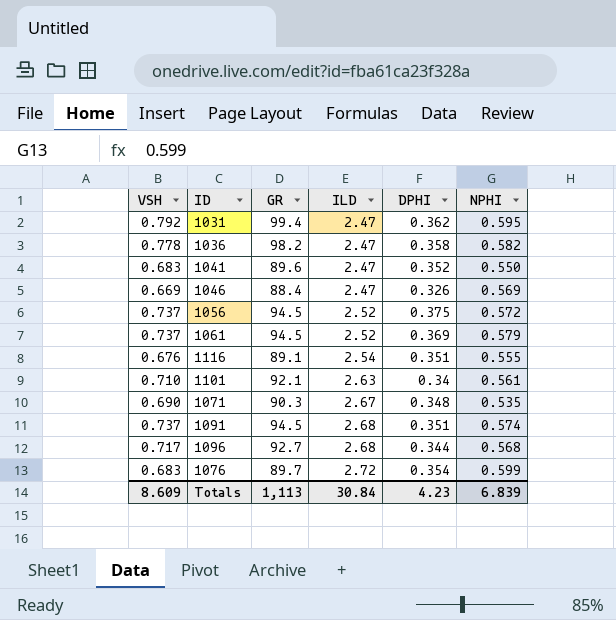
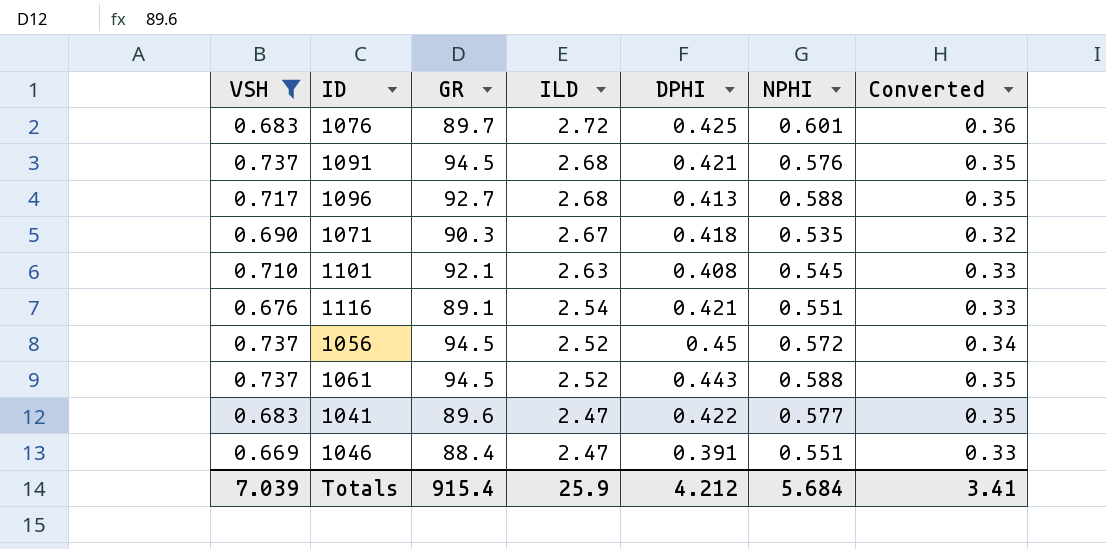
filter: none -> VSH <= 0.737
row order: ILD ascending -> ILD descending
column Converted | formula: none -> [NPHI] * 0.6
1076 | DPHI: 0.354 -> 0.425
1076 | NPHI: 0.599 -> 0.601
1091 | DPHI: 0.351 -> 0.421
1091 | NPHI: 0.574 -> 0.576
1096 | DPHI: 0.344 -> 0.413
1096 | NPHI: 0.568 -> 0.588
1071 | DPHI: 0.348 -> 0.418
1101 | DPHI: 0.34 -> 0.408
1101 | NPHI: 0.561 -> 0.545
1116 | DPHI: 0.351 -> 0.421
1116 | NPHI: 0.555 -> 0.551
1056 | DPHI: 0.375 -> 0.45
1061 | DPHI: 0.369 -> 0.443
1061 | NPHI: 0.579 -> 0.588
1041 | DPHI: 0.352 -> 0.422
1041 | NPHI: 0.550 -> 0.577
1046 | DPHI: 0.326 -> 0.391
1046 | NPHI: 0.569 -> 0.551
Totals | VSH: 8.609 -> 7.039
Totals | GR: 1,113 -> 915.4
Totals | ILD: 30.84 -> 25.9
Totals | DPHI: 4.23 -> 4.212
Totals | NPHI: 6.839 -> 5.684

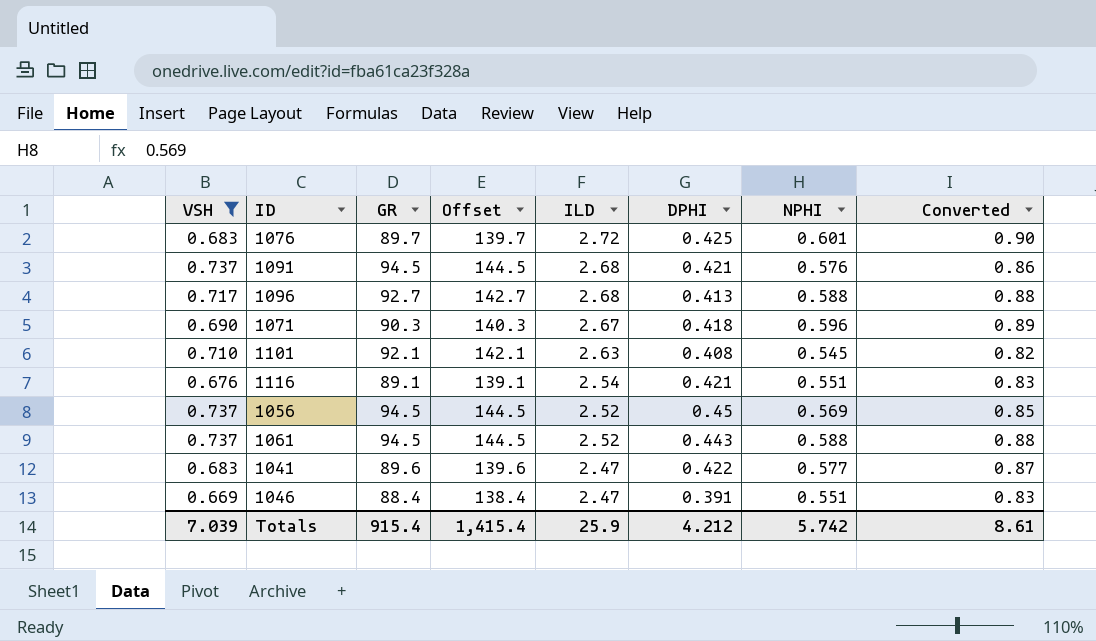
column Offset | formula: none -> [GR] + 50
column Converted | formula: [NPHI] * 0.6 -> [NPHI] * 1.5
1071 | NPHI: 0.535 -> 0.596
1056 | NPHI: 0.572 -> 0.569
Totals | NPHI: 5.684 -> 5.742
Totals | Converted: 3.41 -> 8.61

